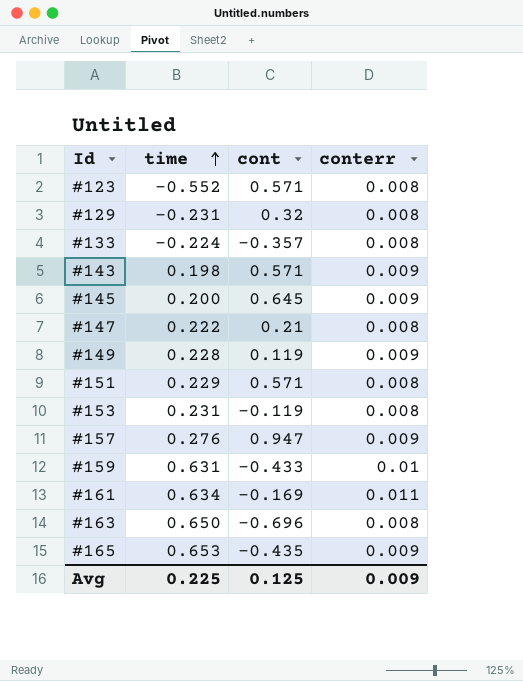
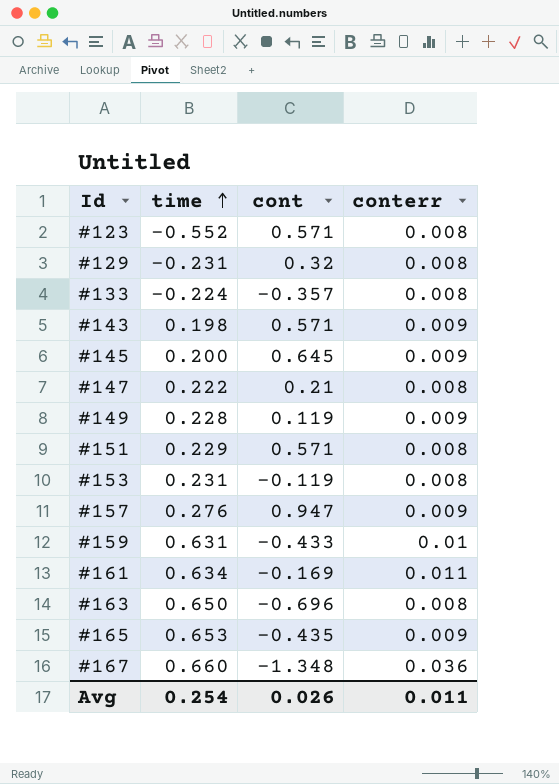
row #167: none -> 0.660 | -1.348 | 0.036
Avg | time: 0.225 -> 0.254
Avg | cont: 0.125 -> 0.026
Avg | conterr: 0.009 -> 0.011

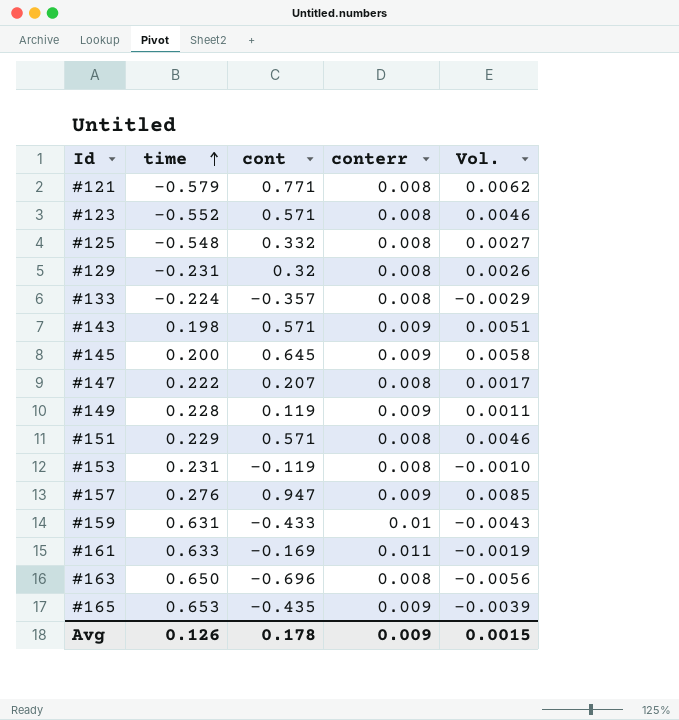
column Vol. | formula: none -> [cont] * [conterr]
row #167: 0.660 | -1.348 | 0.036 -> none
row #121: none -> -0.579 | 0.771 | 0.008 | 0.0062
row #125: none -> -0.548 | 0.332 | 0.008 | 0.0027
#147 | cont: 0.21 -> 0.207
#161 | time: 0.634 -> 0.633
Avg | time: 0.254 -> 0.126
Avg | cont: 0.026 -> 0.178
Avg | conterr: 0.011 -> 0.009

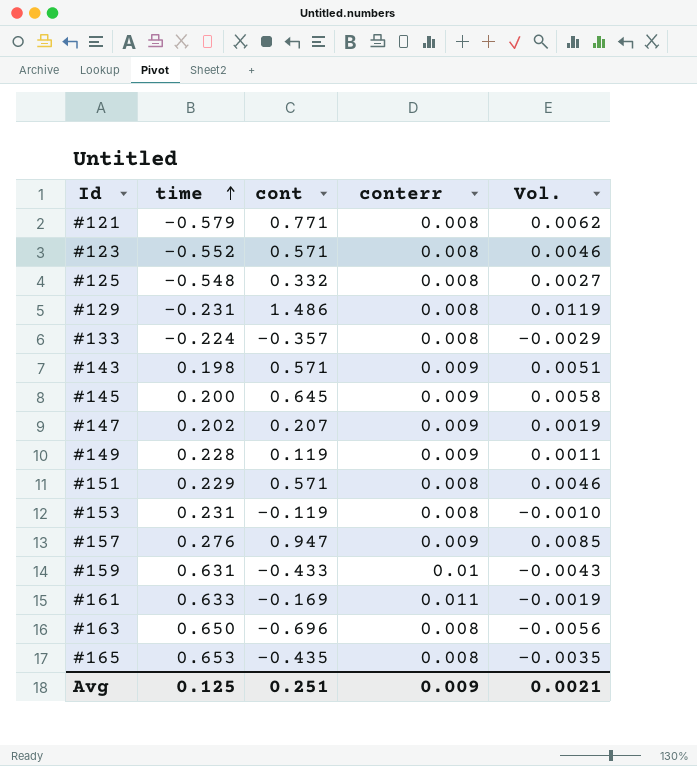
#129 | cont: 0.32 -> 1.486
#129 | Vol.: 0.0026 -> 0.0119
#147 | time: 0.222 -> 0.202
#147 | conterr: 0.008 -> 0.009
#147 | Vol.: 0.0017 -> 0.0019
#165 | conterr: 0.009 -> 0.008
#165 | Vol.: -0.0039 -> -0.0035
Avg | time: 0.126 -> 0.125
Avg | cont: 0.178 -> 0.251
Avg | Vol.: 0.0015 -> 0.0021

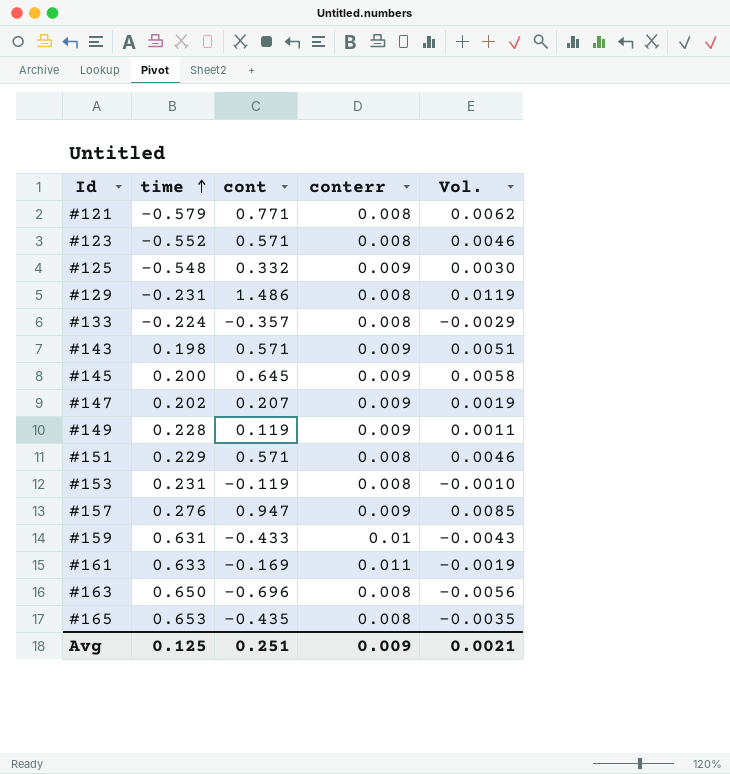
#125 | conterr: 0.008 -> 0.009
#125 | Vol.: 0.0027 -> 0.0030

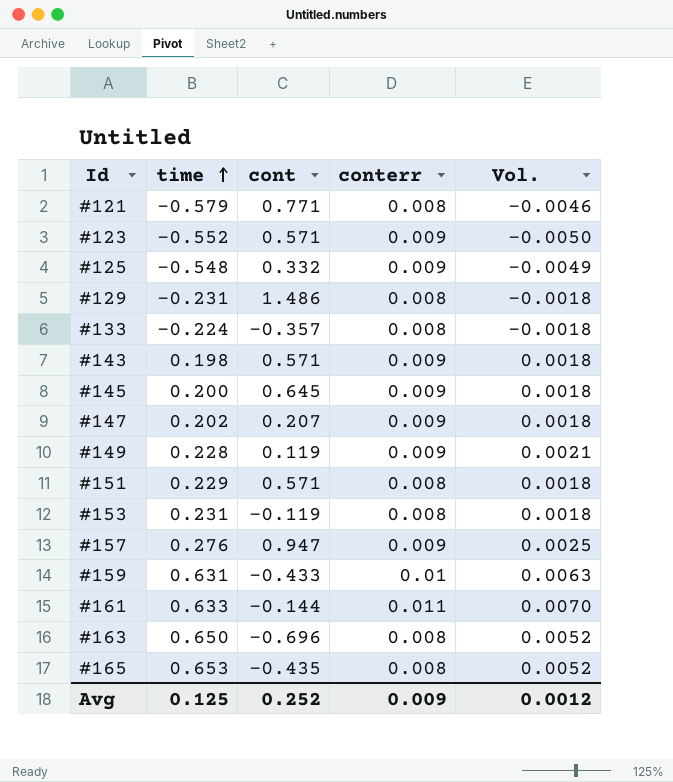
column Vol. | formula: [cont] * [conterr] -> [time] * [conterr]
#123 | conterr: 0.008 -> 0.009
#161 | cont: -0.169 -> -0.144
Avg | cont: 0.251 -> 0.252
Avg | Vol.: 0.0021 -> 0.0012

